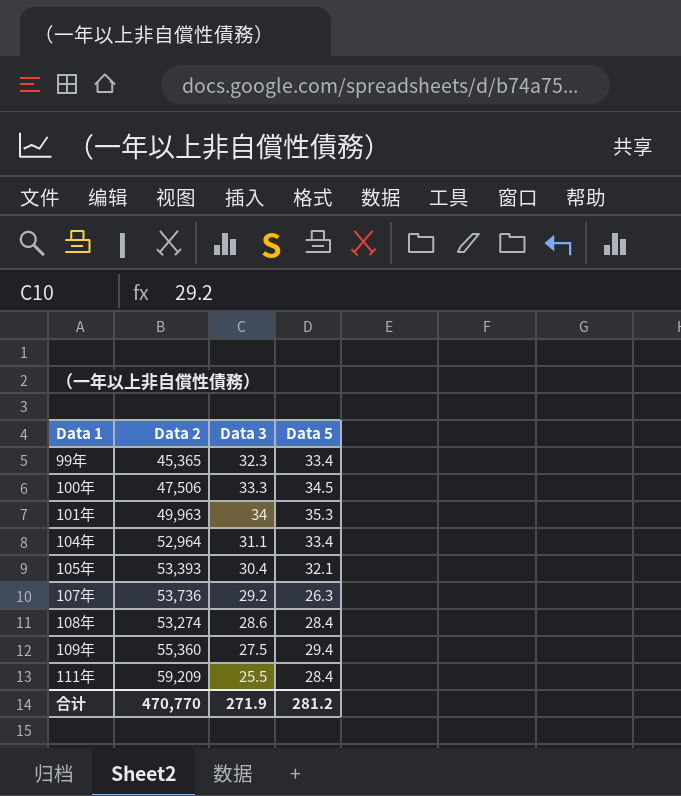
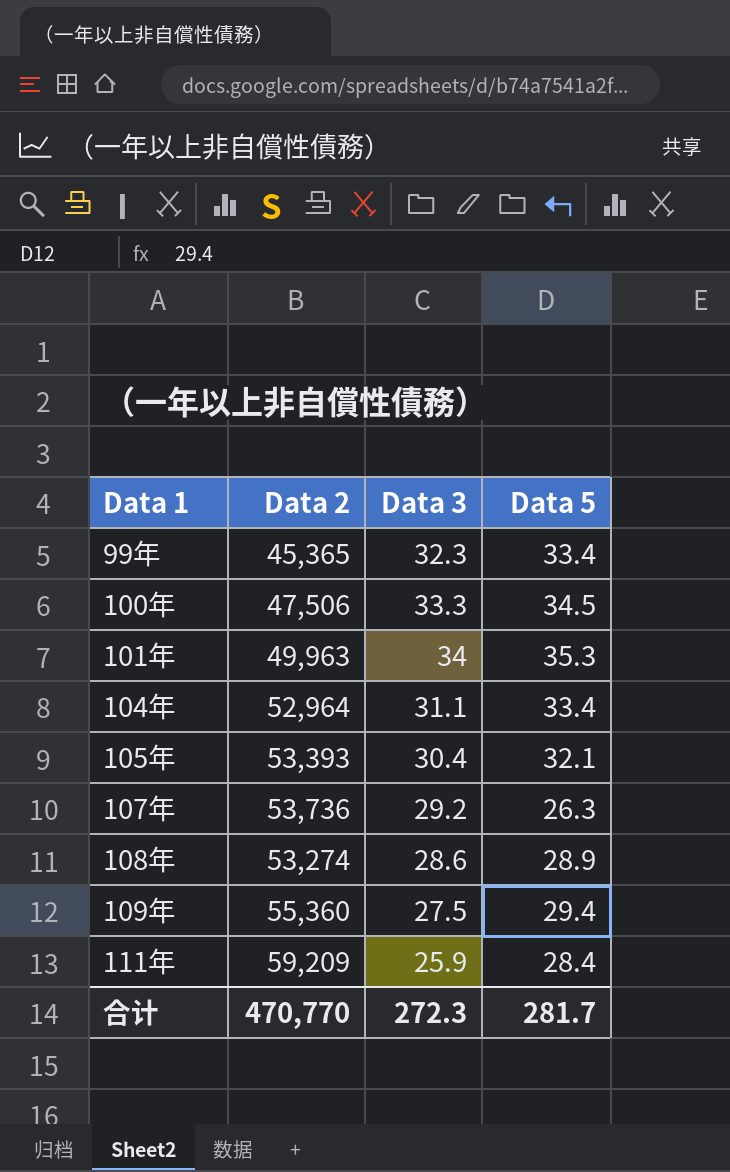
108年 | Data 5: 28.4 -> 28.9
111年 | Data 3: 25.5 -> 25.9
合计 | Data 3: 271.9 -> 272.3
合计 | Data 5: 281.2 -> 281.7

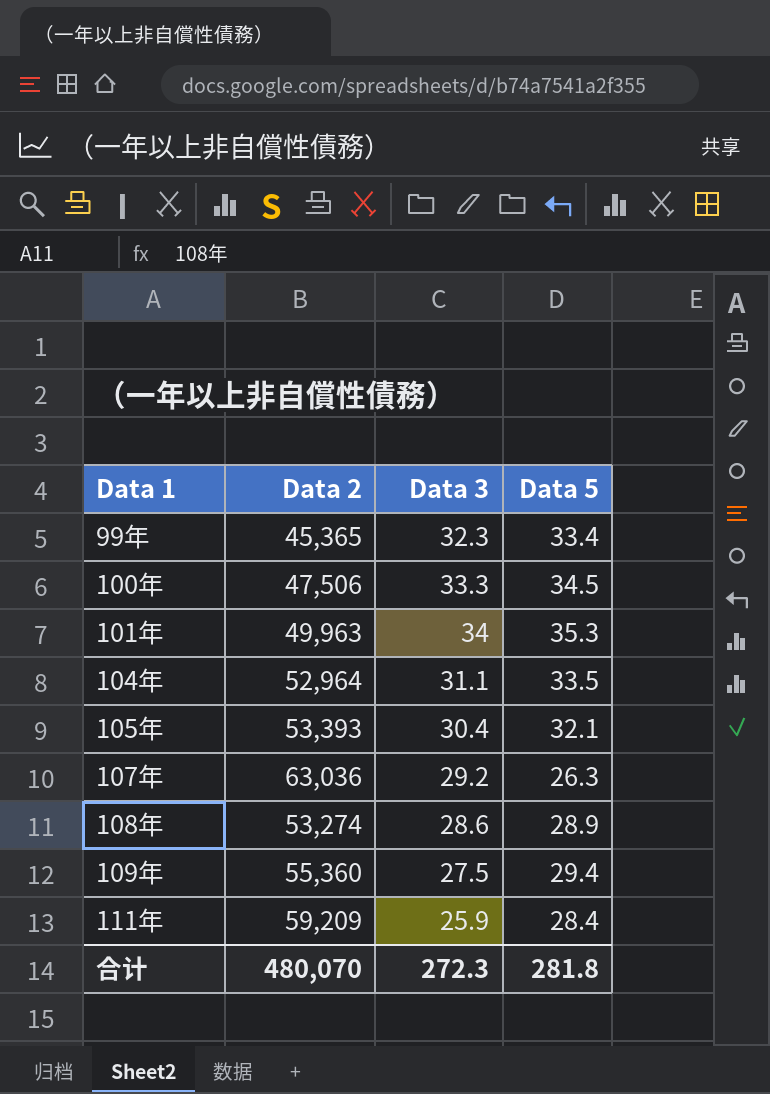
104年 | Data 5: 33.4 -> 33.5
107年 | Data 2: 53,736 -> 63,036
合计 | Data 2: 470,770 -> 480,070
合计 | Data 5: 281.7 -> 281.8

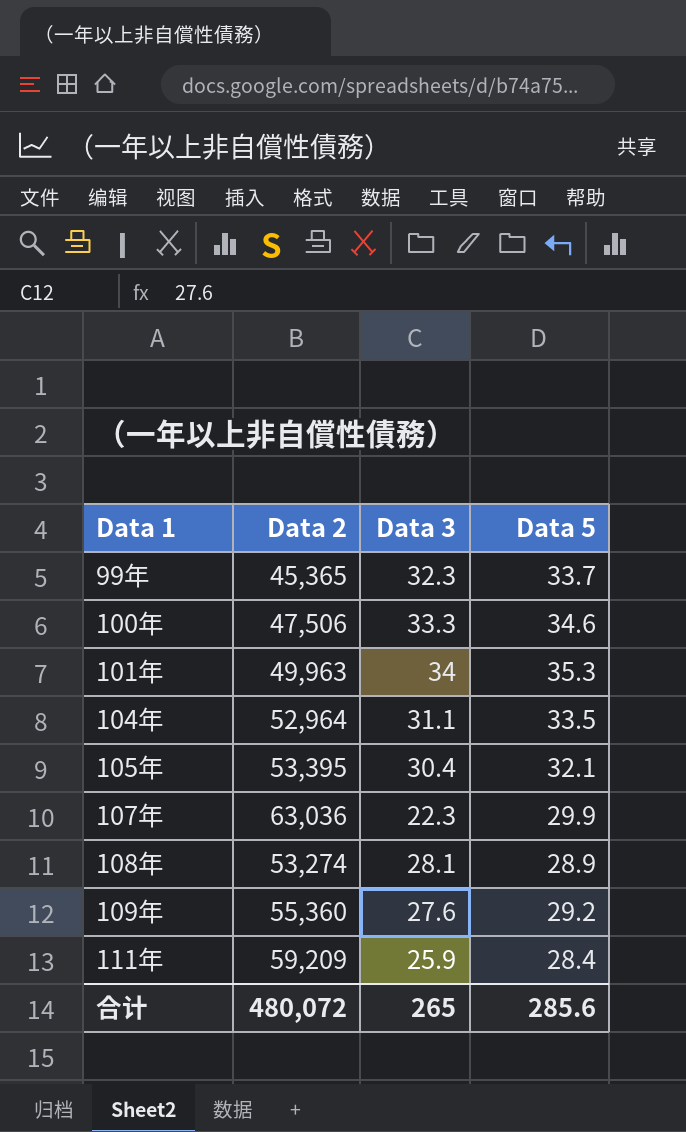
99年 | Data 5: 33.4 -> 33.7
100年 | Data 5: 34.5 -> 34.6
105年 | Data 2: 53,393 -> 53,395
107年 | Data 3: 29.2 -> 22.3
107年 | Data 5: 26.3 -> 29.9
108年 | Data 3: 28.6 -> 28.1
109年 | Data 3: 27.5 -> 27.6
109年 | Data 5: 29.4 -> 29.2
合计 | Data 2: 480,070 -> 480,072
合计 | Data 3: 272.3 -> 265
合计 | Data 5: 281.8 -> 285.6

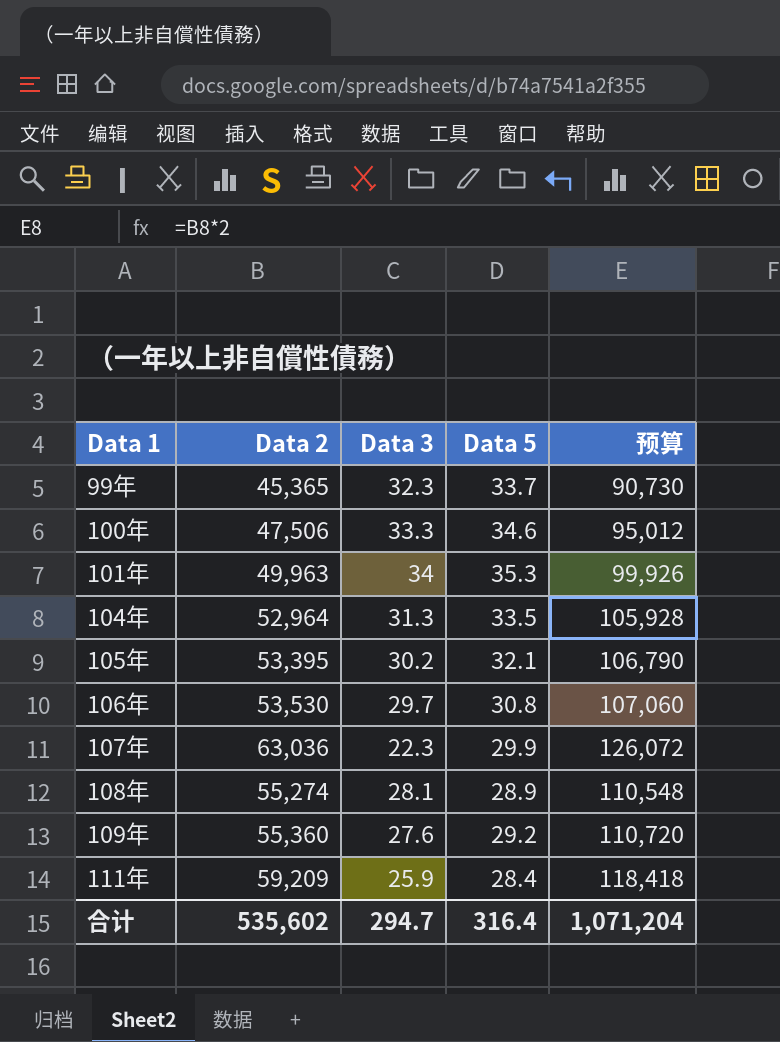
column 预算 | formula: none -> [Data 2] * 2
104年 | Data 3: 31.1 -> 31.3
105年 | Data 3: 30.4 -> 30.2
row 106年: none -> 53,530 | 29.7 | 30.8 | 107,060
108年 | Data 2: 53,274 -> 55,274
合计 | Data 2: 480,072 -> 535,602
合计 | Data 3: 265 -> 294.7
合计 | Data 5: 285.6 -> 316.4

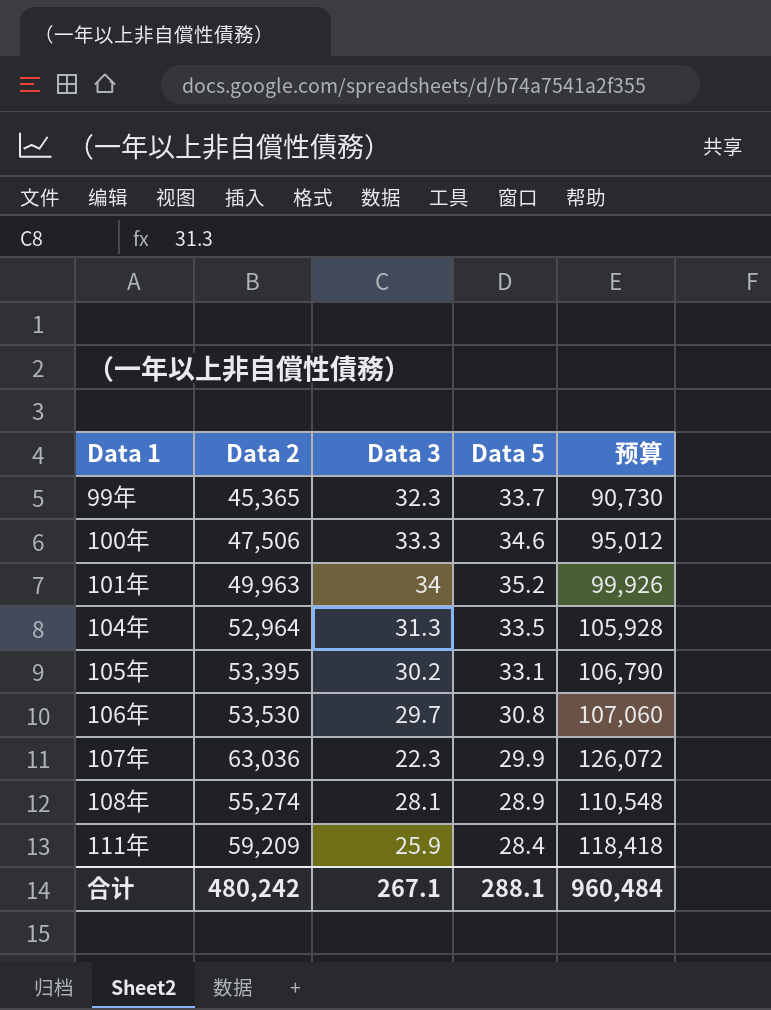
row 109年: 55,360 | 27.6 | 29.2 | 110,720 -> none
101年 | Data 5: 35.3 -> 35.2
105年 | Data 5: 32.1 -> 33.1
合计 | Data 2: 535,602 -> 480,242
合计 | Data 3: 294.7 -> 267.1
合计 | Data 5: 316.4 -> 288.1
合计 | 预算: 1,071,204 -> 960,484

